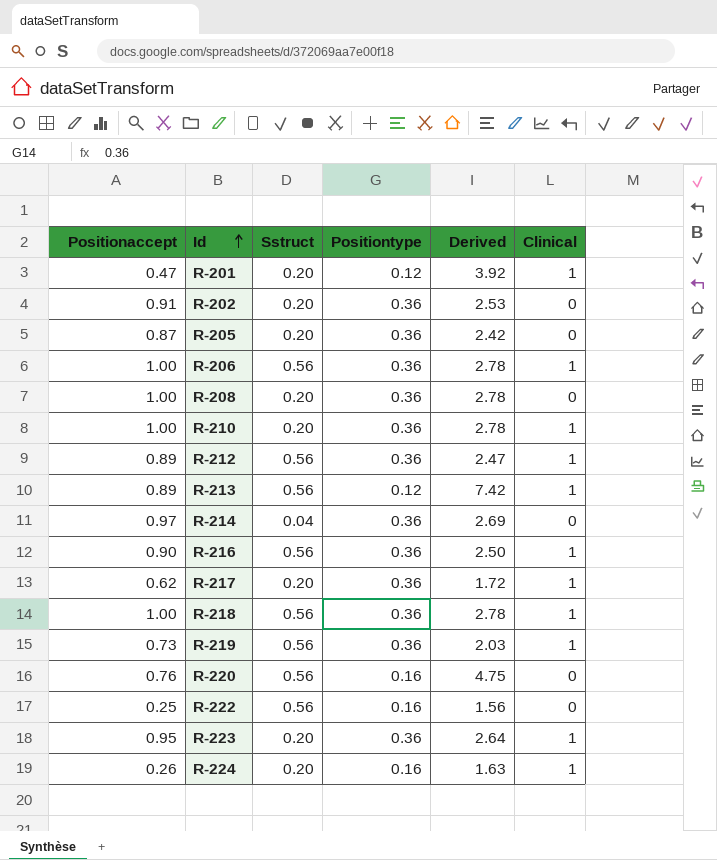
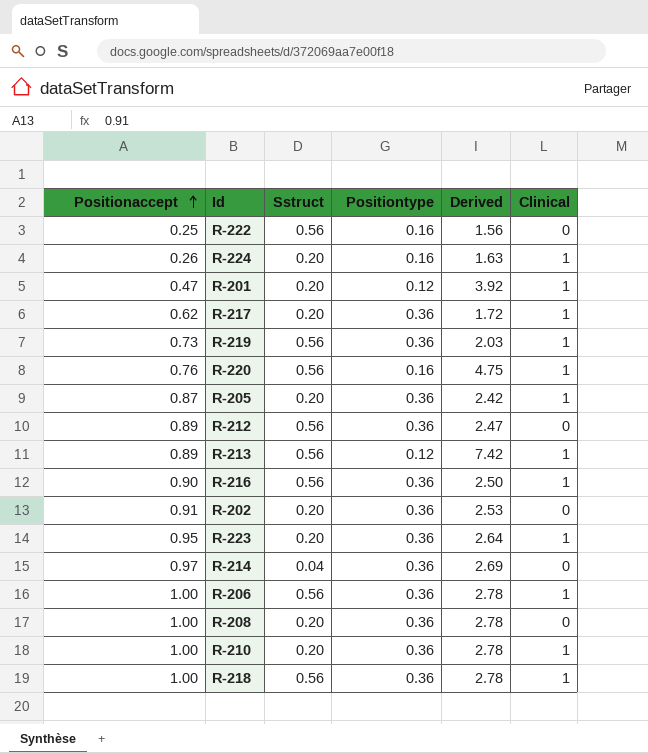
row order: Id ascending -> Positionaccept ascending
R-220 | Clinical: 0 -> 1
R-205 | Clinical: 0 -> 1
R-212 | Clinical: 1 -> 0

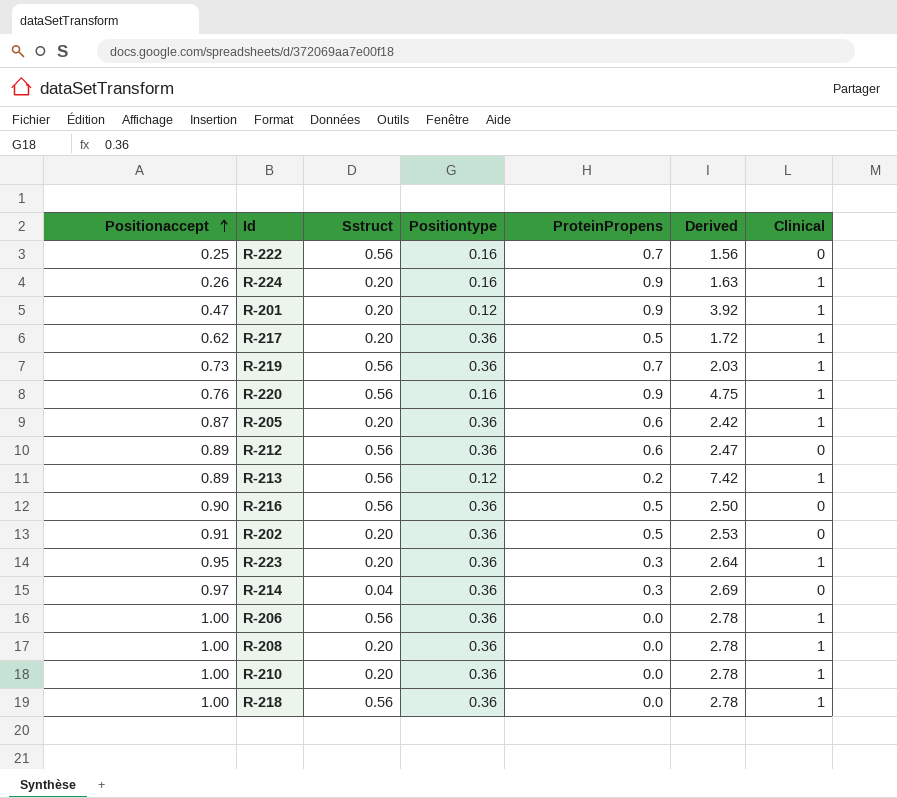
column ProteinPropens | position: none -> 5
R-216 | Clinical: 1 -> 0
R-208 | Clinical: 0 -> 1

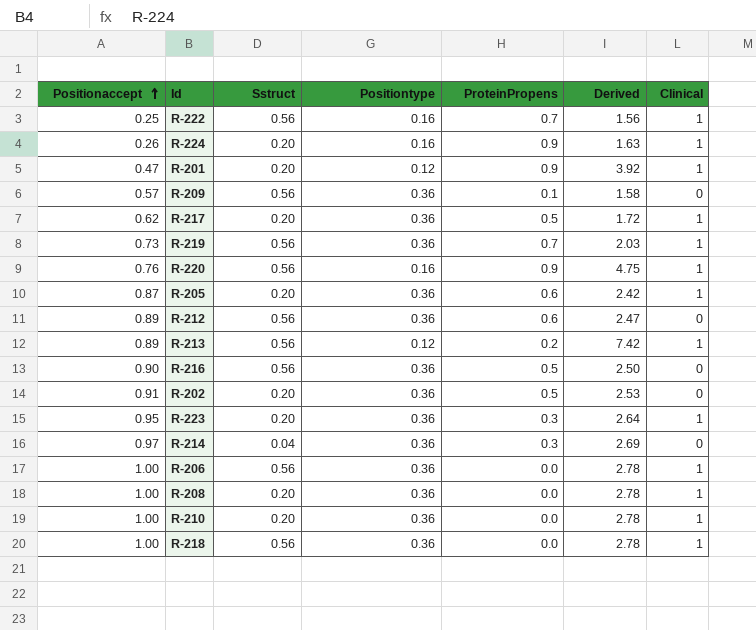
R-222 | Clinical: 0 -> 1
row R-209: none -> 0.57 | 0.56 | 0.36 | 0.1 | 1.58 | 0

